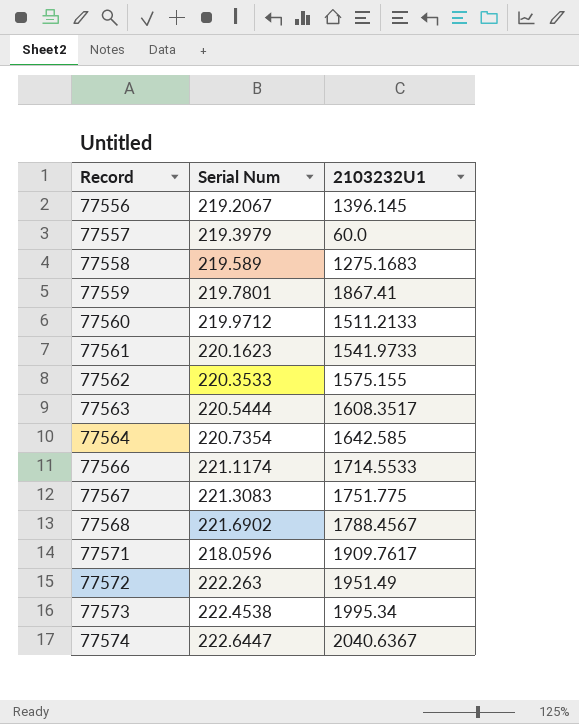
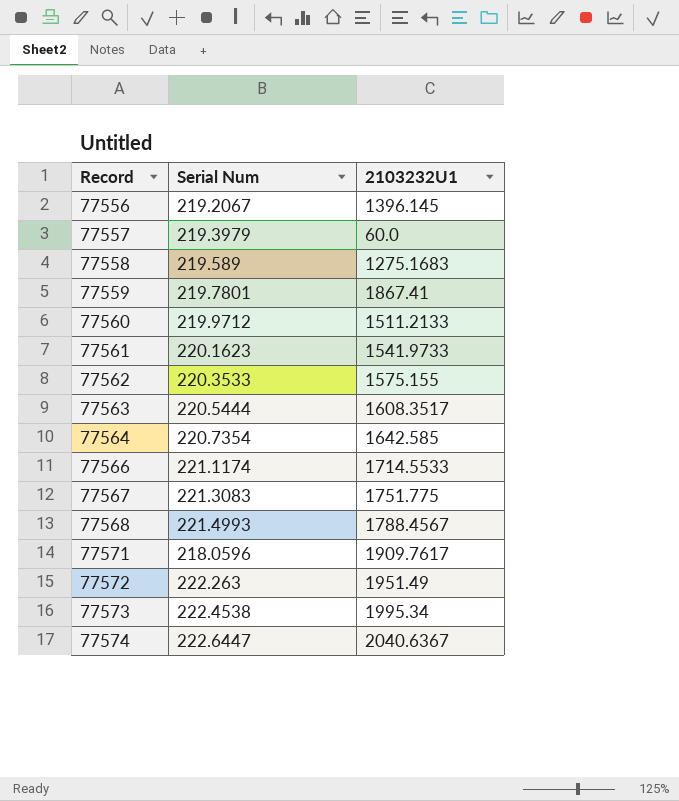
77568 | Serial Num: 221.6902 -> 221.4993

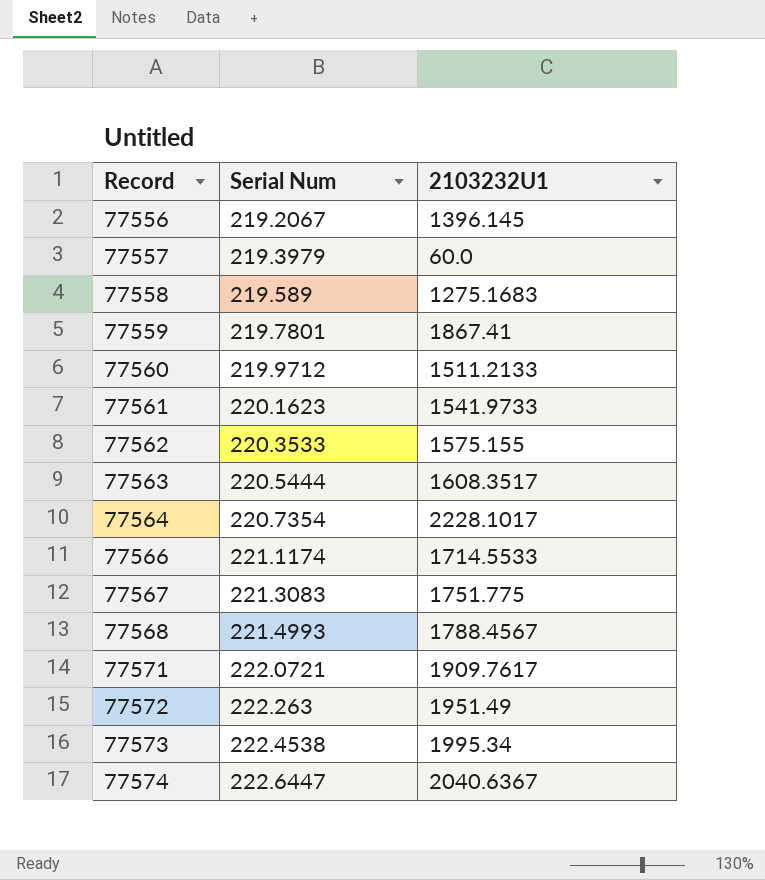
77564 | 2103232U1: 1642.585 -> 2228.1017
77571 | Serial Num: 218.0596 -> 222.0721

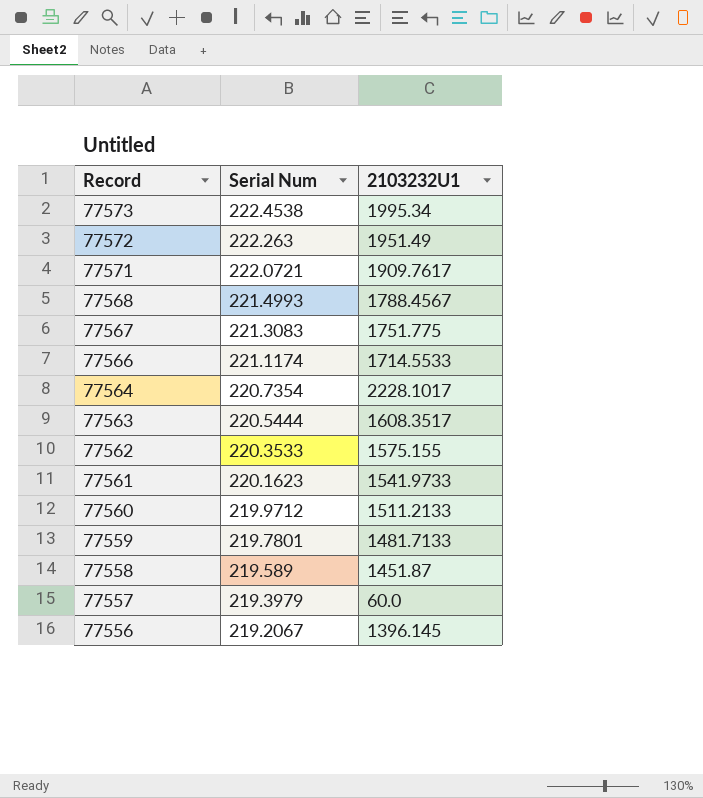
row order: Record ascending -> Record descending
row 77574: 222.6447 | 2040.6367 -> none
77559 | 2103232U1: 1867.41 -> 1481.7133
77558 | 2103232U1: 1275.1683 -> 1451.87

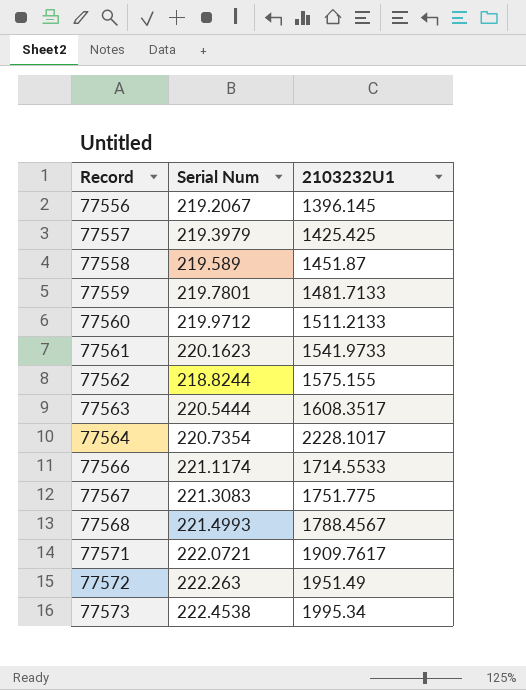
row order: Record descending -> Record ascending
77557 | 2103232U1: 60.0 -> 1425.425
77562 | Serial Num: 220.3533 -> 218.8244

